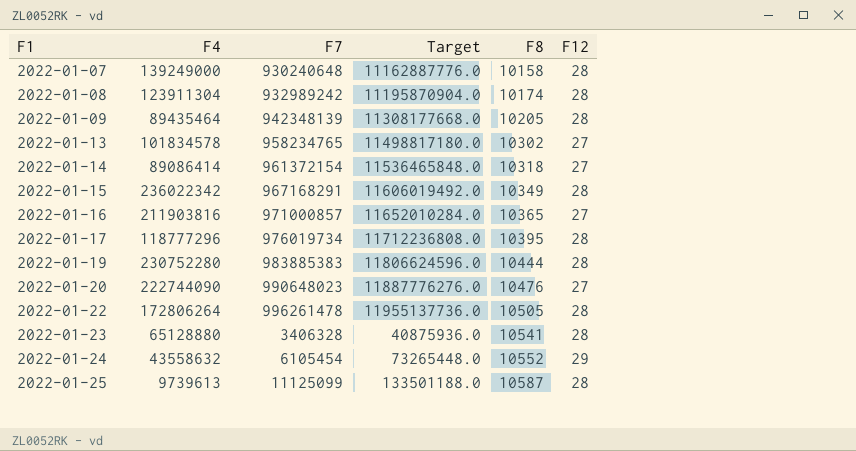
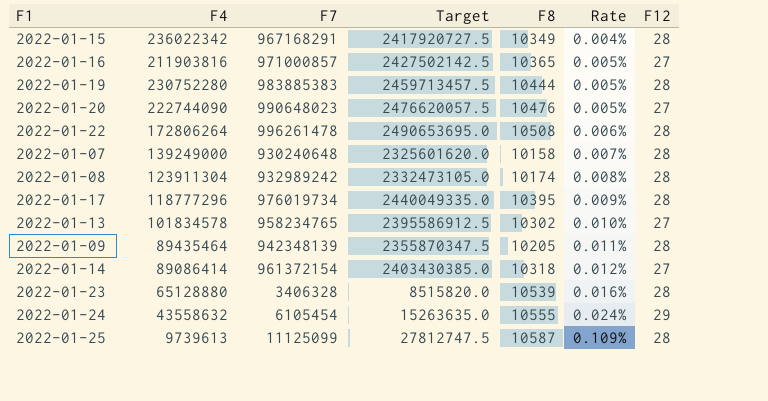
row order: F1 ascending -> Rate ascending
column Target | formula: [F7] * 12 -> [F7] * 2.5
column Rate | formula: none -> [F8] / [F4]
2022-01-22 | F8: 10505 -> 10508
2022-01-23 | F8: 10541 -> 10539
2022-01-24 | F8: 10552 -> 10555

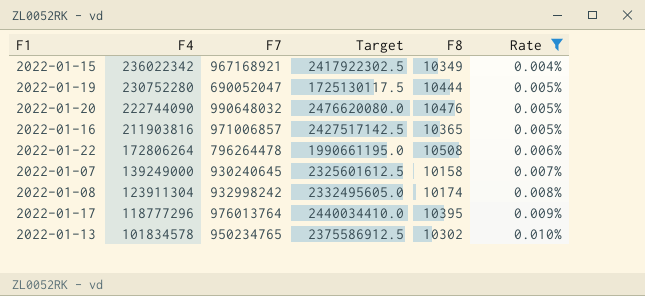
filter: none -> Rate <= 0.010%
row order: Rate ascending -> F4 descending
column F12 | position: 7 -> none
2022-01-15 | F7: 967168291 -> 967168921
2022-01-15 | Target: 2417920727.5 -> 2417922302.5
2022-01-19 | F7: 983885383 -> 690052047
2022-01-19 | Target: 2459713457.5 -> 1725130117.5
2022-01-20 | F7: 990648023 -> 990648032
2022-01-20 | Target: 2476620057.5 -> 2476620080.0
2022-01-16 | F7: 971000857 -> 971006857
2022-01-16 | Target: 2427502142.5 -> 2427517142.5
2022-01-22 | F7: 996261478 -> 796264478
2022-01-22 | Target: 2490653695.0 -> 1990661195.0
2022-01-07 | F7: 930240648 -> 930240645
2022-01-07 | Target: 2325601620.0 -> 2325601612.5
2022-01-08 | F7: 932989242 -> 932998242
2022-01-08 | Target: 2332473105.0 -> 2332495605.0
2022-01-17 | F7: 976019734 -> 976013764
2022-01-17 | Target: 2440049335.0 -> 2440034410.0
2022-01-13 | F7: 958234765 -> 950234765
2022-01-13 | Target: 2395586912.5 -> 2375586912.5

